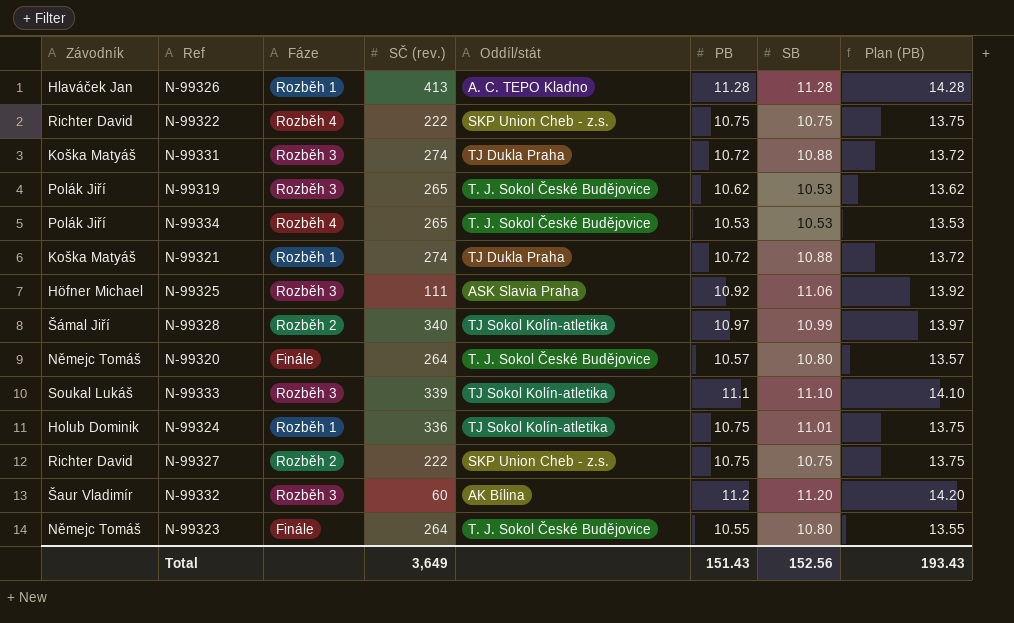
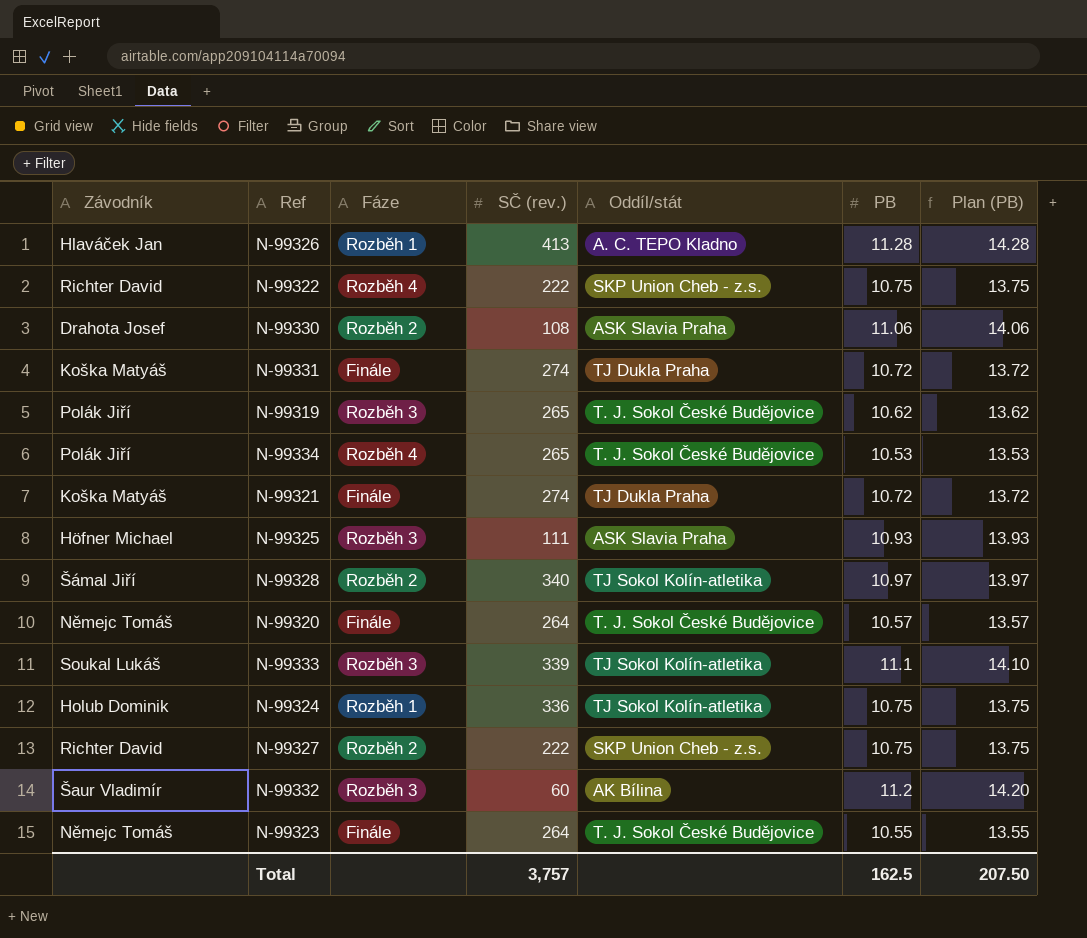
column SB | position: 7 -> none
row N-99330: none -> Drahota Josef | Rozběh 2 | 108 | ASK Slavia Praha | 11.06 | 14.06
N-99331 | Fáze: Rozběh 3 -> Finále
N-99321 | Fáze: Rozběh 1 -> Finále
N-99325 | PB: 10.92 -> 10.93
N-99325 | Plan (PB): 13.92 -> 13.93
Total | SČ (rev.): 3,649 -> 3,757
Total | PB: 151.43 -> 162.5
Total | Plan (PB): 193.43 -> 207.50

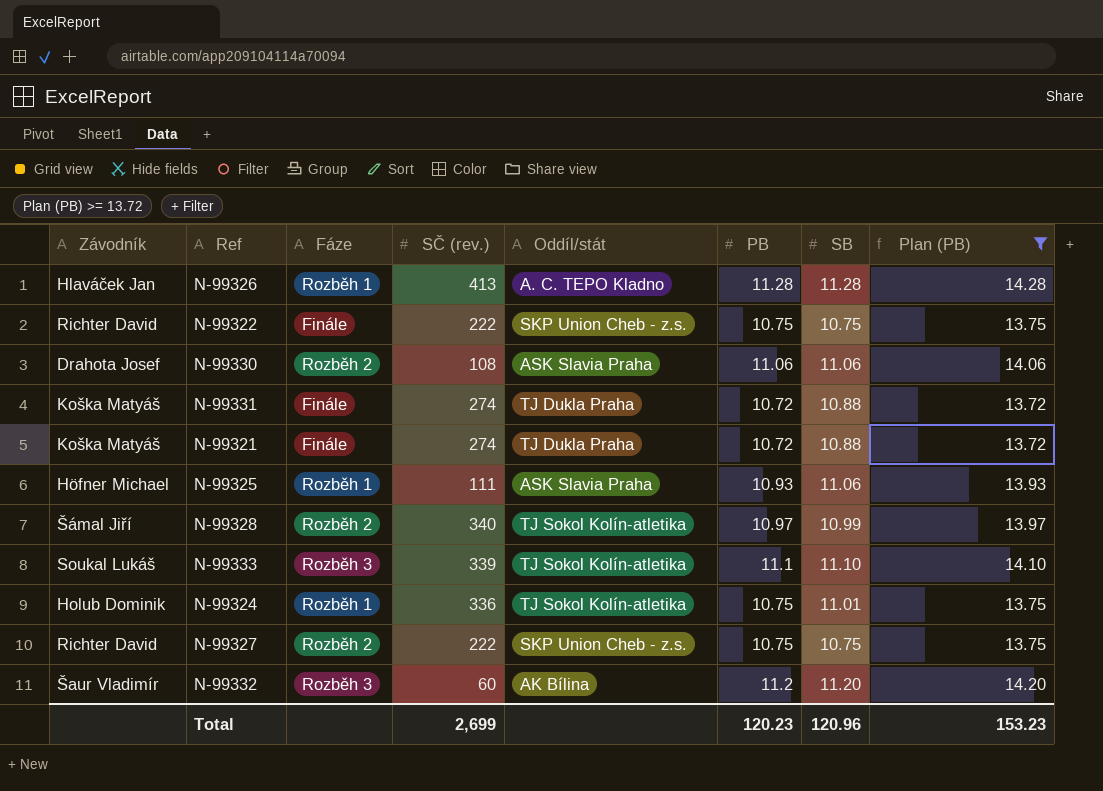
filter: none -> Plan (PB) >= 13.72
column SB | position: none -> 7
N-99322 | Fáze: Rozběh 4 -> Finále
N-99325 | Fáze: Rozběh 3 -> Rozběh 1
Total | SČ (rev.): 3,757 -> 2,699
Total | PB: 162.5 -> 120.23
Total | Plan (PB): 207.50 -> 153.23

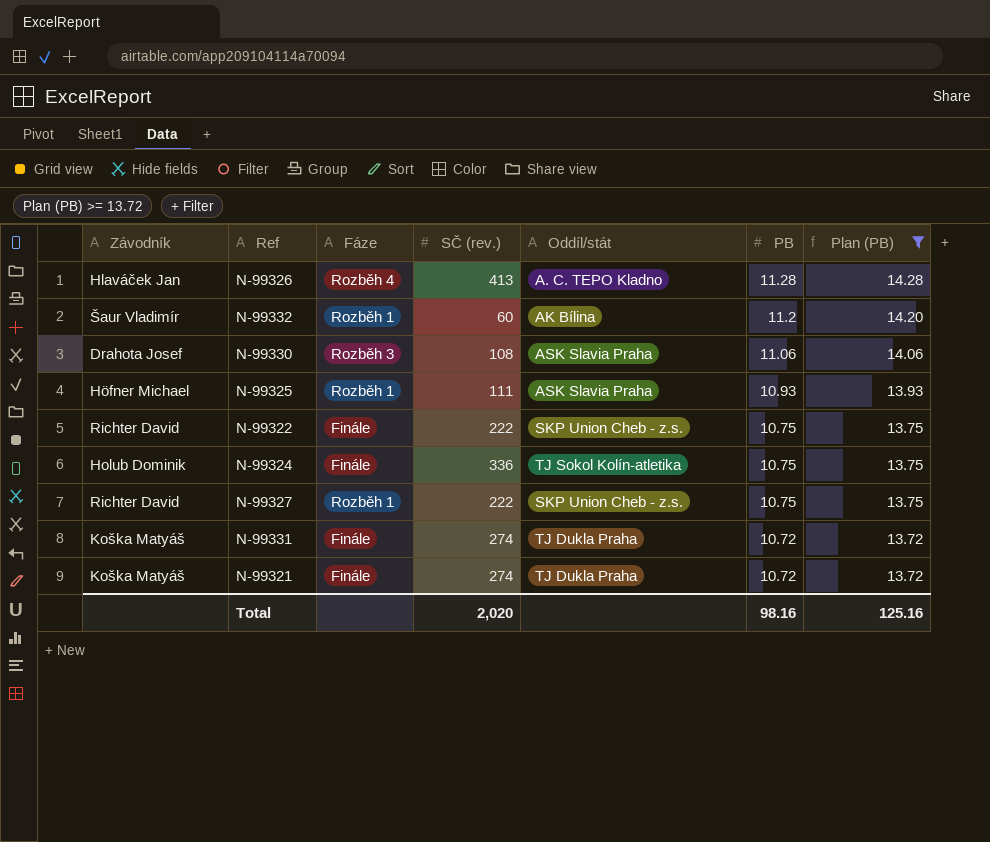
row order: none -> PB descending
column SB | position: 7 -> none
row N-99328: Šámal Jiří | Rozběh 2 | 340 | TJ Sokol Kolín-atletika | 10.97 | 10.99 | 13.97 -> none
row N-99333: Soukal Lukáš | Rozběh 3 | 339 | TJ Sokol Kolín-atletika | 11.1 | 11.10 | 14.10 -> none
N-99326 | Fáze: Rozběh 1 -> Rozběh 4
N-99332 | Fáze: Rozběh 3 -> Rozběh 1
N-99330 | Fáze: Rozběh 2 -> Rozběh 3
N-99324 | Fáze: Rozběh 1 -> Finále
N-99327 | Fáze: Rozběh 2 -> Rozběh 1
Total | SČ (rev.): 2,699 -> 2,020
Total | PB: 120.23 -> 98.16
Total | Plan (PB): 153.23 -> 125.16

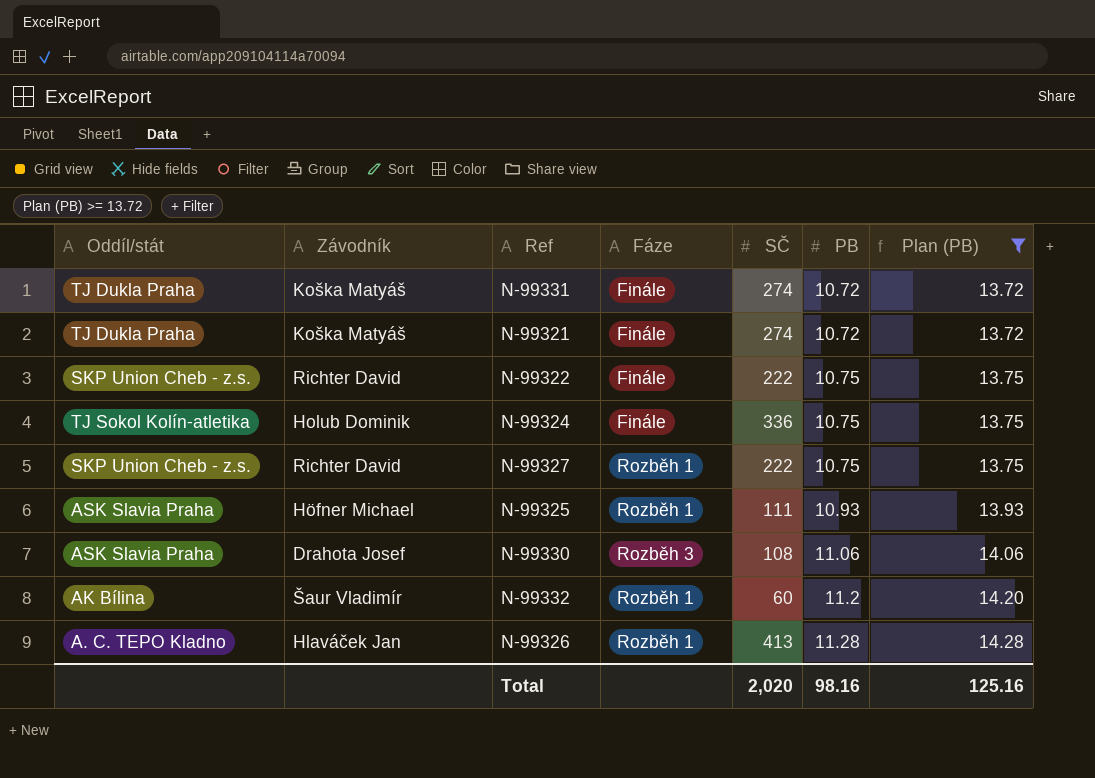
row order: PB descending -> PB ascending
column Oddíl/stát | position: 5 -> 1
column name: SČ (rev.) -> SČ
N-99326 | Fáze: Rozběh 4 -> Rozběh 1

